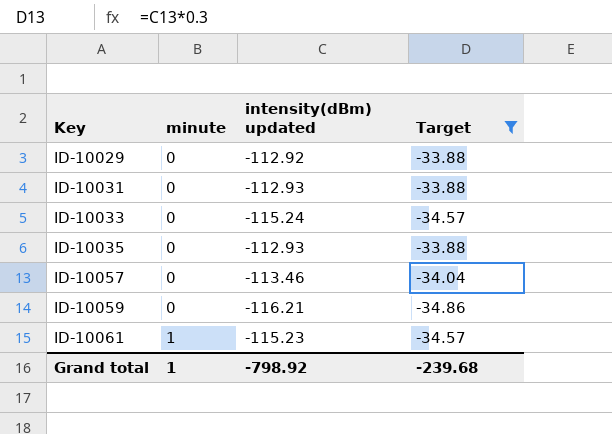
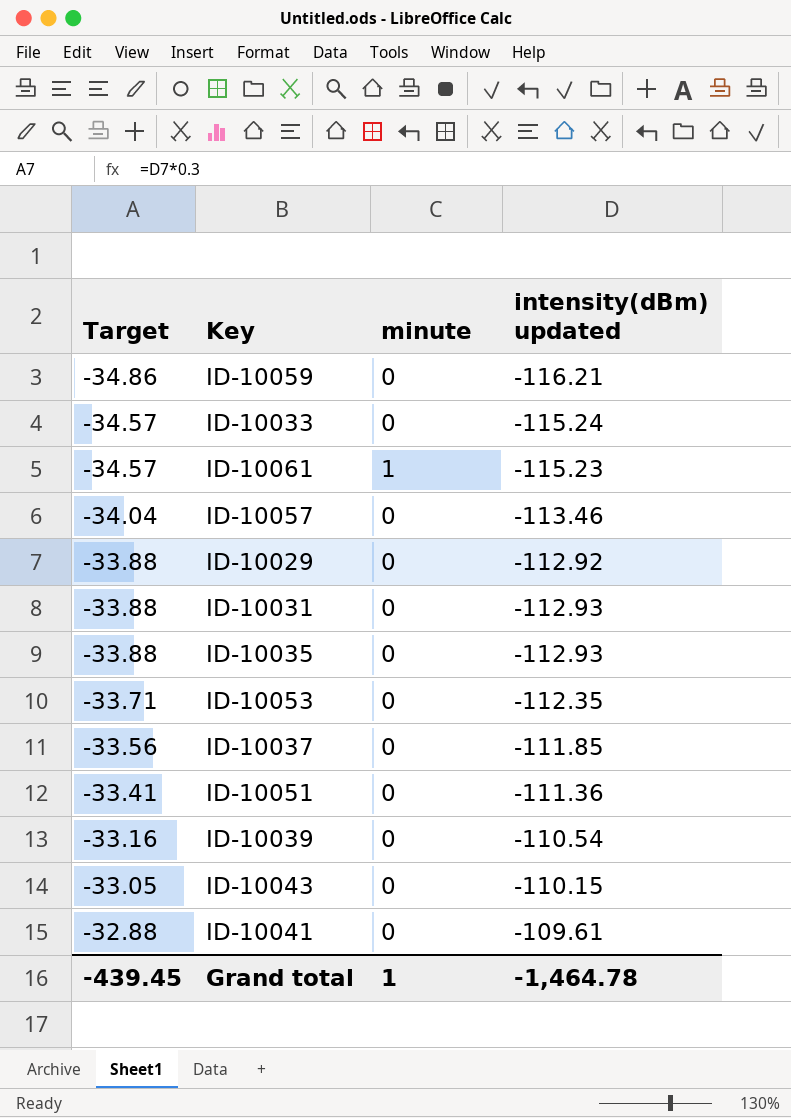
filter: Target <= -33.88 -> none
row order: Key ascending -> Target ascending
column Target | position: 4 -> 1
Grand total | Target: -239.68 -> -439.45
Grand total | intensity(dBm) updated: -798.92 -> -1,464.78

